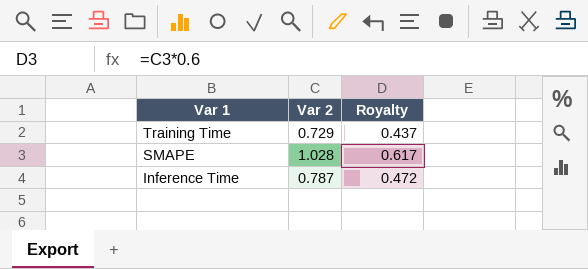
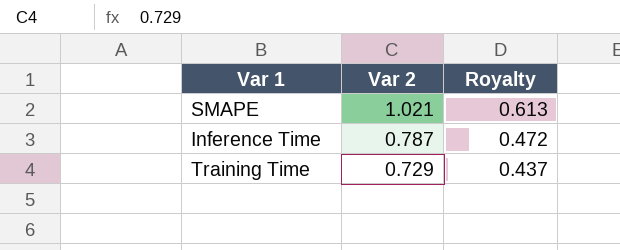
row order: Var 1 descending -> Var 2 descending
SMAPE | Var 2: 1.028 -> 1.021
SMAPE | Royalty: 0.617 -> 0.613

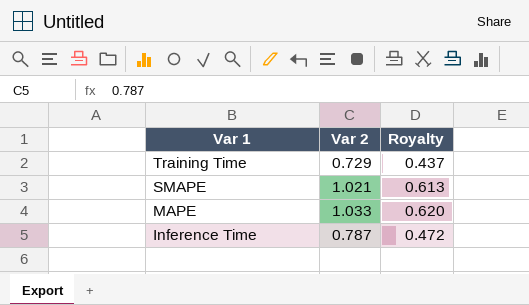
row order: Var 2 descending -> Var 1 descending
row MAPE: none -> 1.033 | 0.620

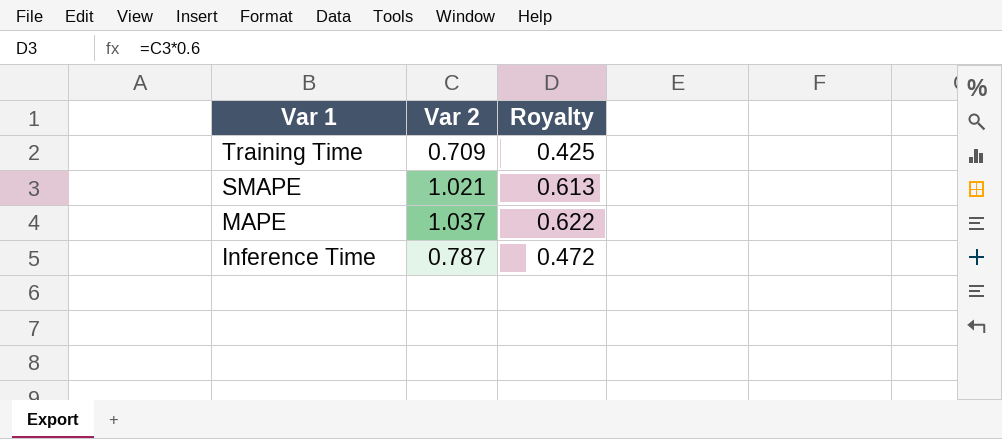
Training Time | Var 2: 0.729 -> 0.709
Training Time | Royalty: 0.437 -> 0.425
MAPE | Var 2: 1.033 -> 1.037
MAPE | Royalty: 0.620 -> 0.622

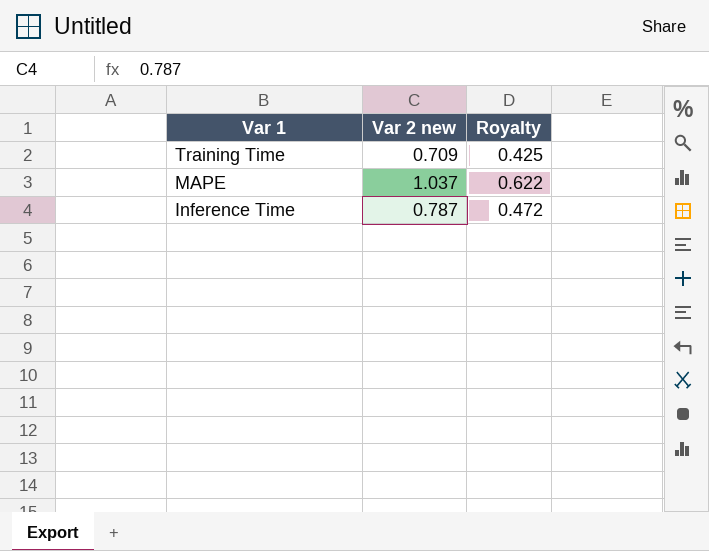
column name: Var 2 -> Var 2 new
row SMAPE: 1.021 | 0.613 -> none

